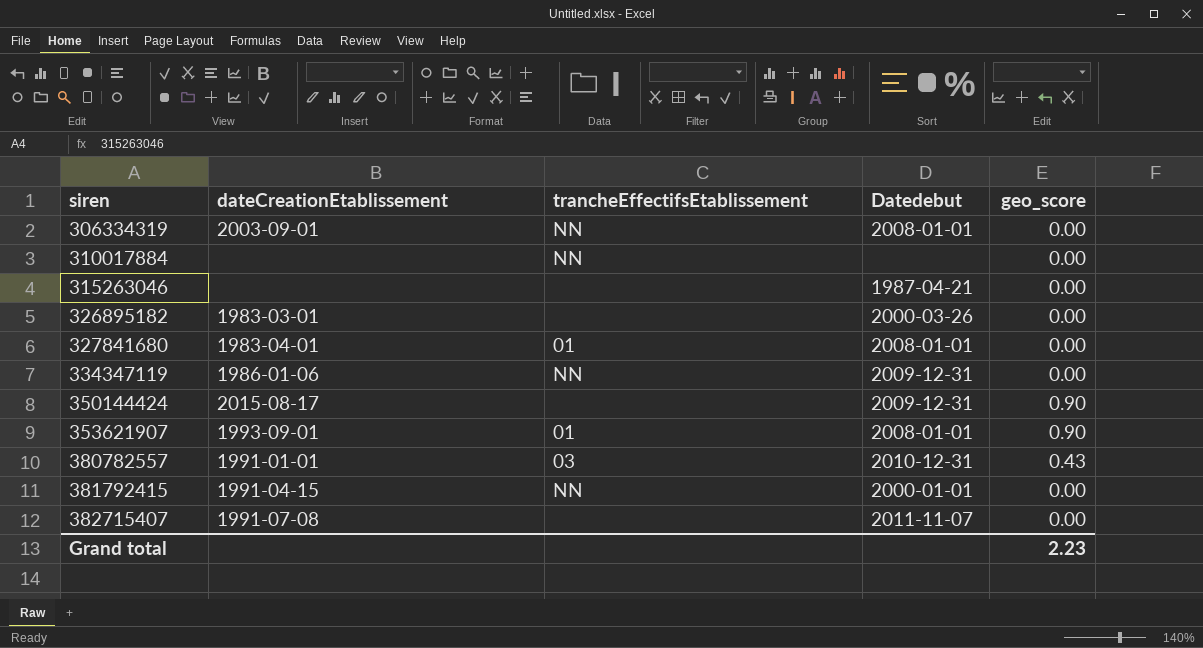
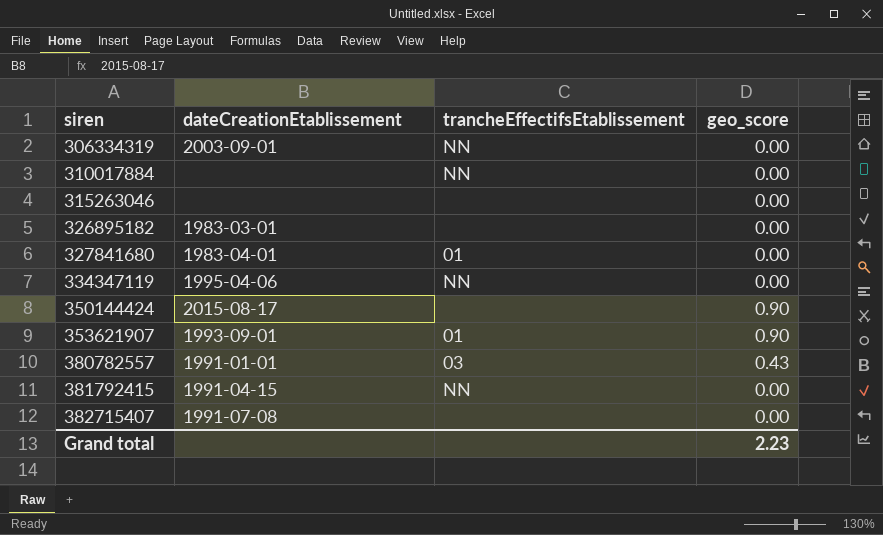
column Datedebut | position: 4 -> none
334347119 | dateCreationEtablissement: 1986-01-06 -> 1995-04-06

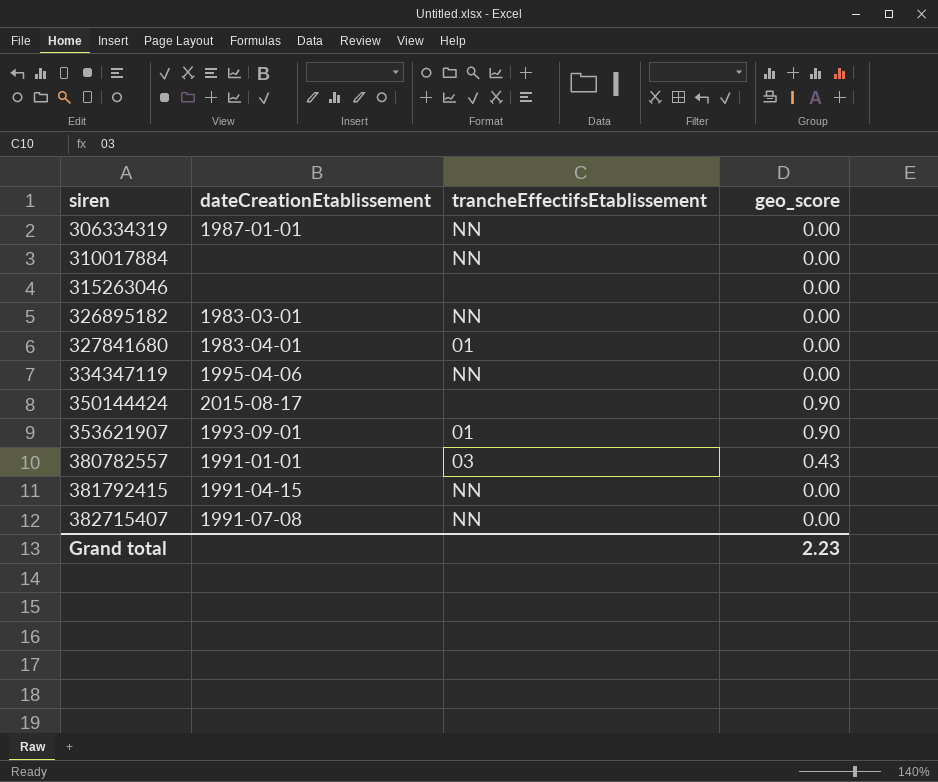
306334319 | dateCreationEtablissement: 2003-09-01 -> 1987-01-01
326895182 | trancheEffectifsEtablissement: none -> NN
382715407 | trancheEffectifsEtablissement: none -> NN

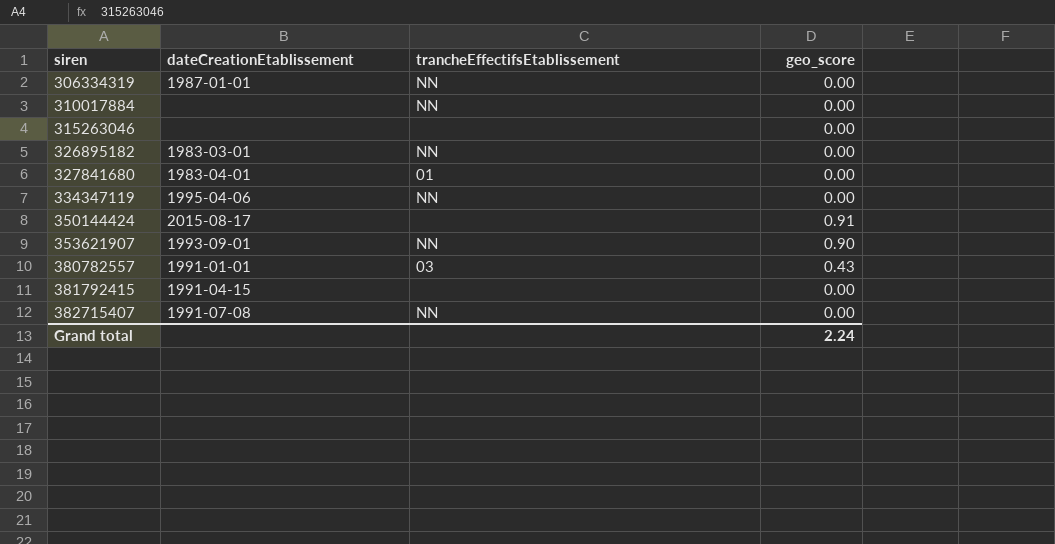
350144424 | geo_score: 0.90 -> 0.91
353621907 | trancheEffectifsEtablissement: 01 -> NN
381792415 | trancheEffectifsEtablissement: NN -> none
Grand total | geo_score: 2.23 -> 2.24

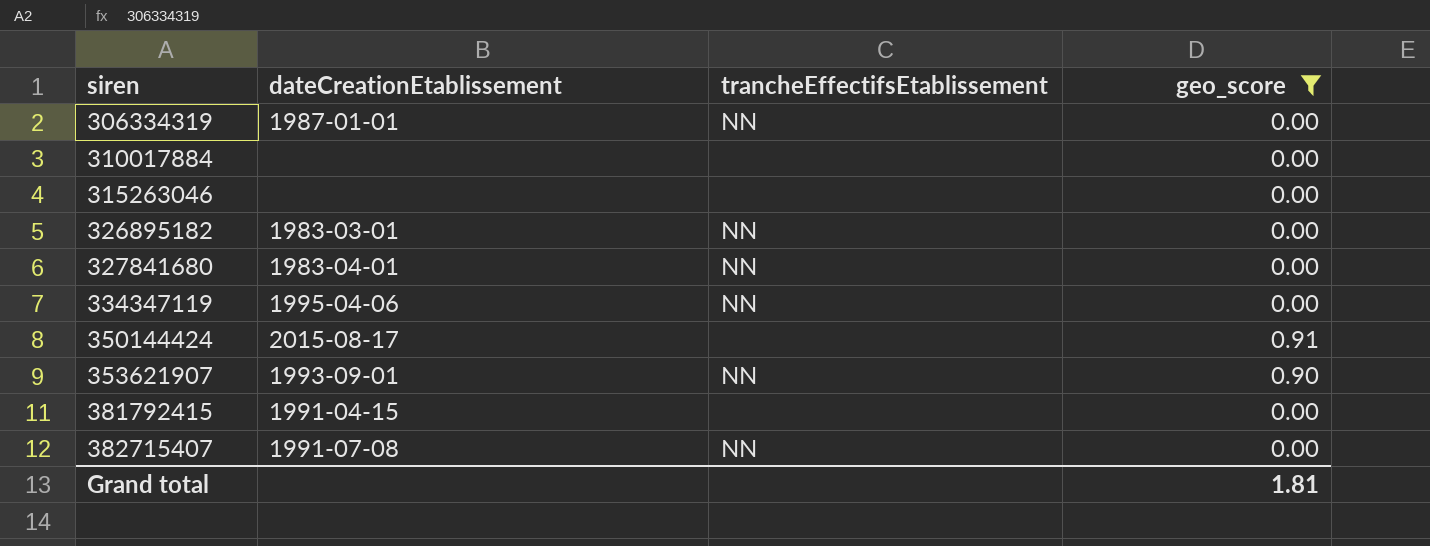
filter: none -> geo_score != 0.43
310017884 | trancheEffectifsEtablissement: NN -> none
327841680 | trancheEffectifsEtablissement: 01 -> NN
Grand total | geo_score: 2.24 -> 1.81

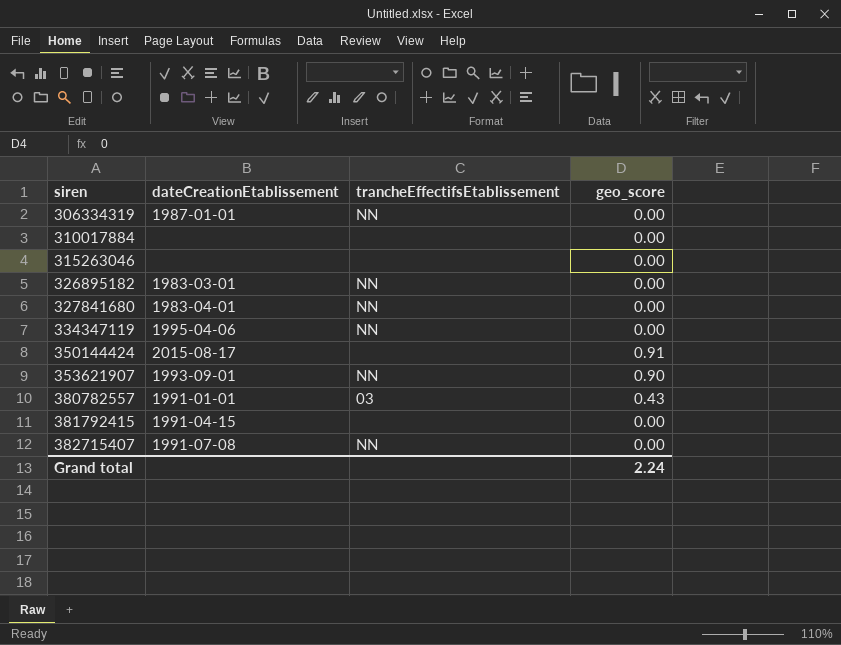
filter: geo_score != 0.43 -> none
Grand total | geo_score: 1.81 -> 2.24

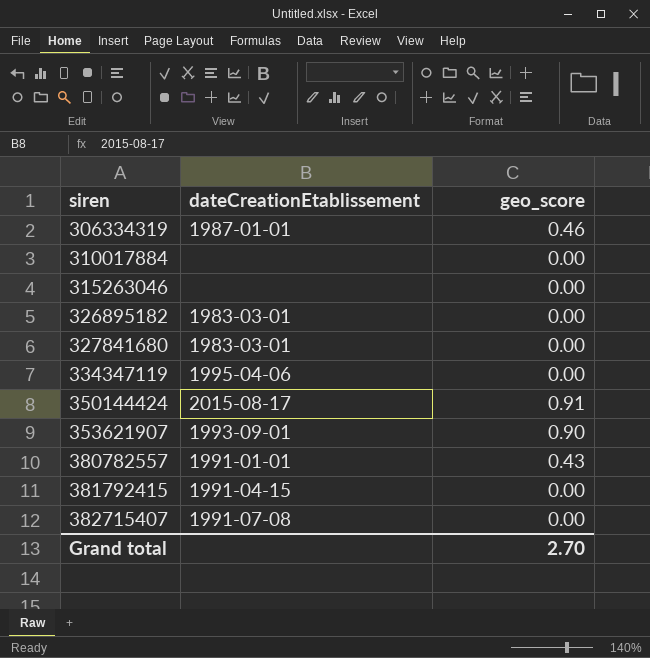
column trancheEffectifsEtablissement | position: 3 -> none
306334319 | geo_score: 0.00 -> 0.46
327841680 | dateCreationEtablissement: 1983-04-01 -> 1983-03-01
Grand total | geo_score: 2.24 -> 2.70

